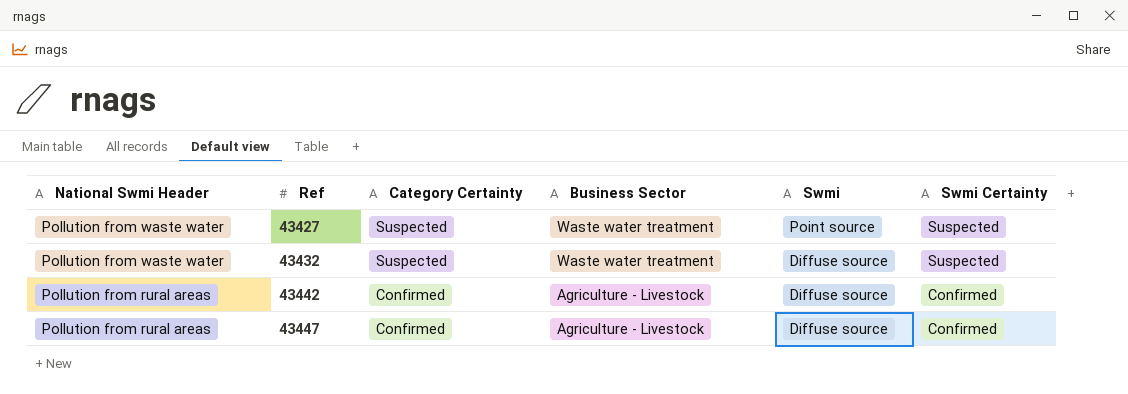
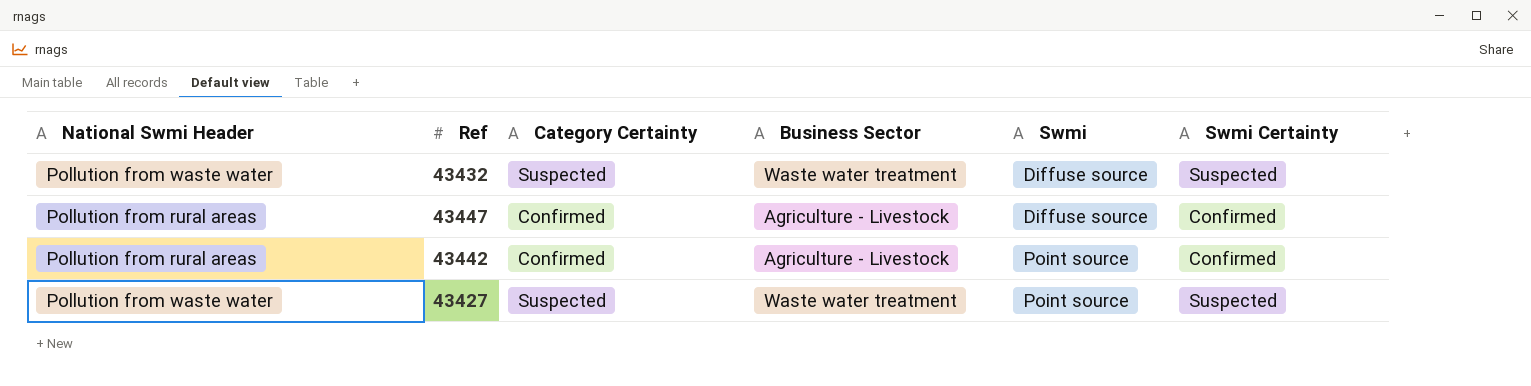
row order: National Swmi Header descending -> Swmi ascending
43442 | Swmi: Diffuse source -> Point source

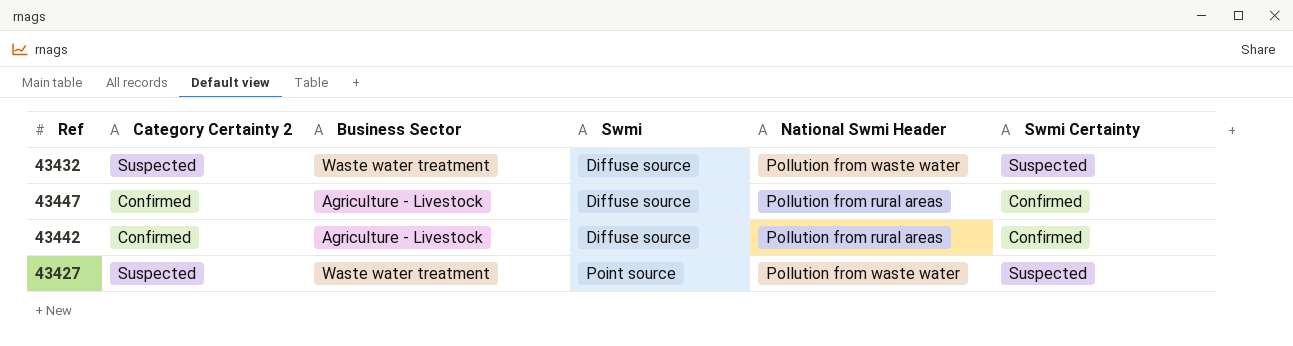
column name: Category Certainty -> Category Certainty 2
column National Swmi Header | position: 1 -> 5
43442 | Swmi: Point source -> Diffuse source

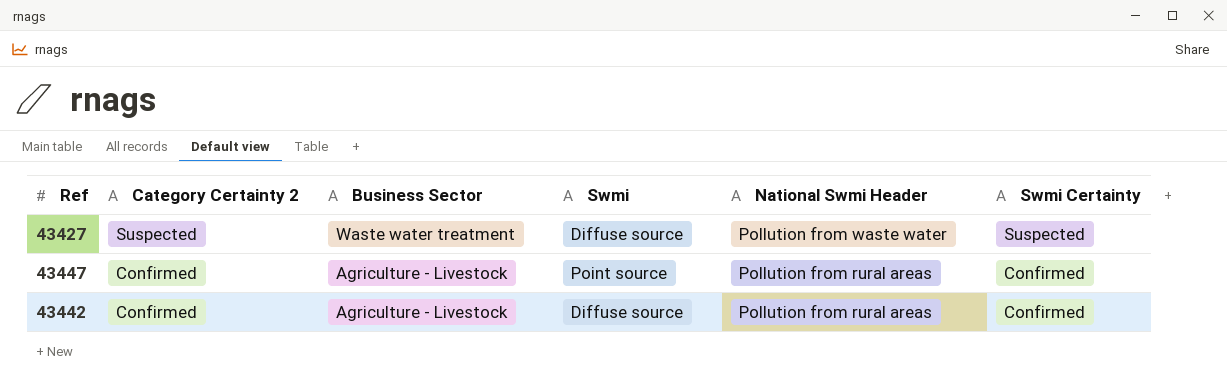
row order: Swmi ascending -> Category Certainty 2 descending
row 43432: Suspected | Waste water treatment | Diffuse source | Pollution from waste water | Suspected -> none
43427 | Swmi: Point source -> Diffuse source
43447 | Swmi: Diffuse source -> Point source

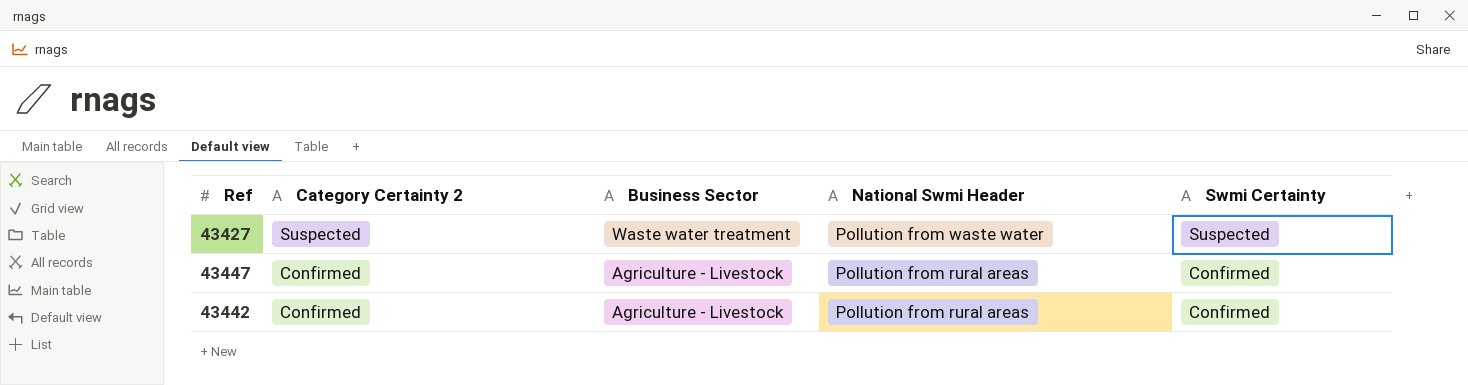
column Swmi | position: 4 -> none

